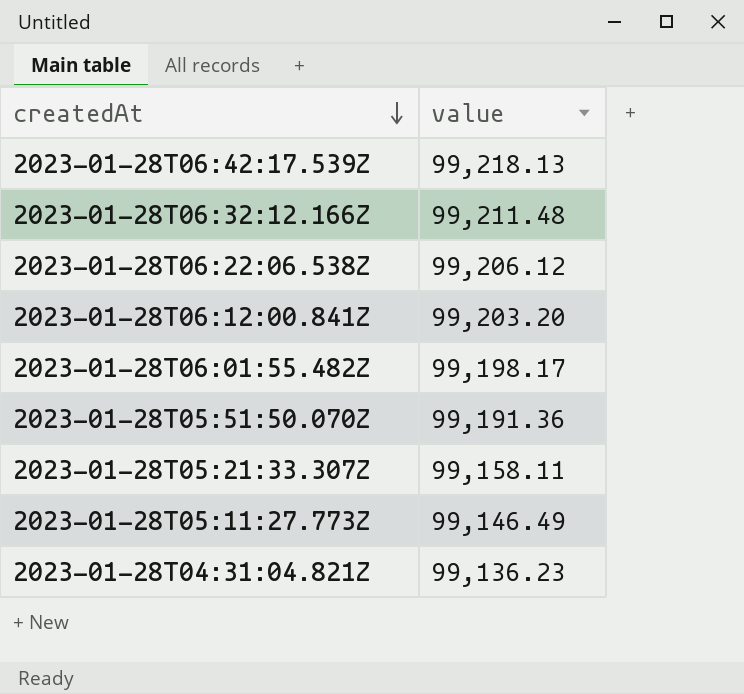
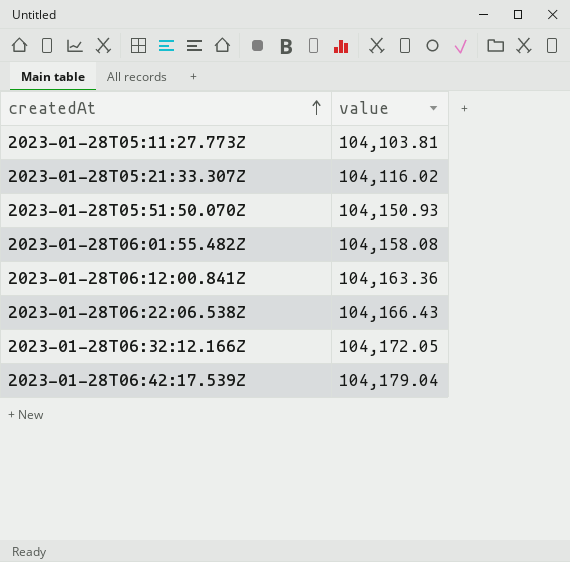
row order: createdAt descending -> createdAt ascending
row 2023-01-28T04:31:04.821Z: 99,136.23 -> none
2023-01-28T05:11:27.773Z | value: 99,146.49 -> 104,103.81
2023-01-28T05:21:33.307Z | value: 99,158.11 -> 104,116.02
2023-01-28T05:51:50.070Z | value: 99,191.36 -> 104,150.93
2023-01-28T06:01:55.482Z | value: 99,198.17 -> 104,158.08
2023-01-28T06:12:00.841Z | value: 99,203.20 -> 104,163.36
2023-01-28T06:22:06.538Z | value: 99,206.12 -> 104,166.43
2023-01-28T06:32:12.166Z | value: 99,211.48 -> 104,172.05
2023-01-28T06:42:17.539Z | value: 99,218.13 -> 104,179.04

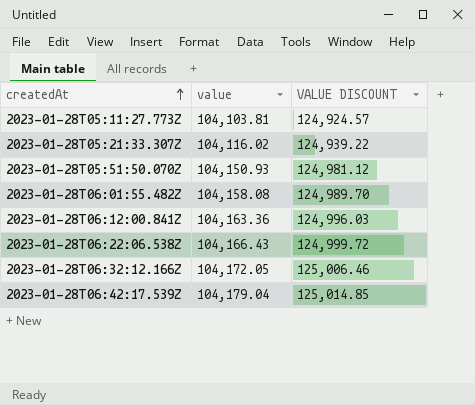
column VALUE DISCOUNT | formula: none -> [value] * 1.2

